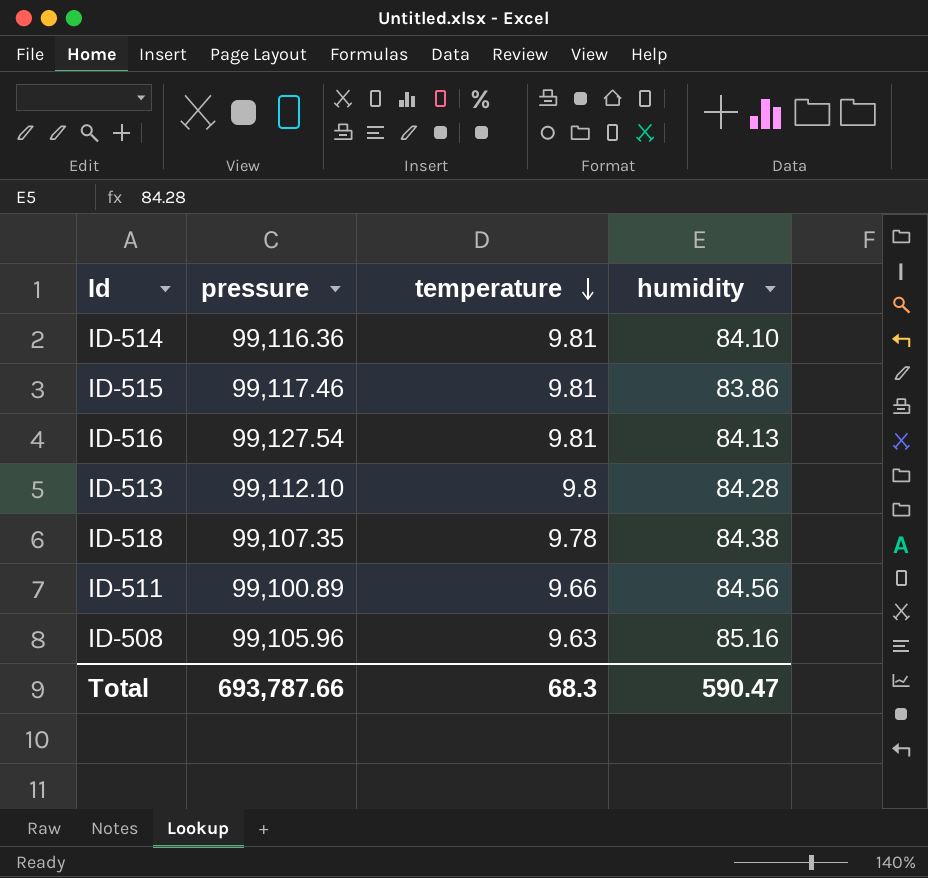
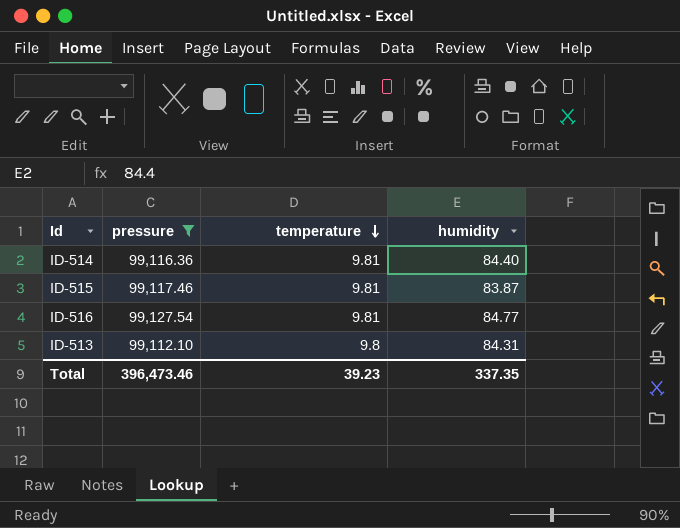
filter: none -> pressure >= 99,112.10
ID-514 | humidity: 84.10 -> 84.40
ID-515 | humidity: 83.86 -> 83.87
ID-516 | humidity: 84.13 -> 84.77
ID-513 | humidity: 84.28 -> 84.31
Total | pressure: 693,787.66 -> 396,473.46
Total | temperature: 68.3 -> 39.23
Total | humidity: 590.47 -> 337.35

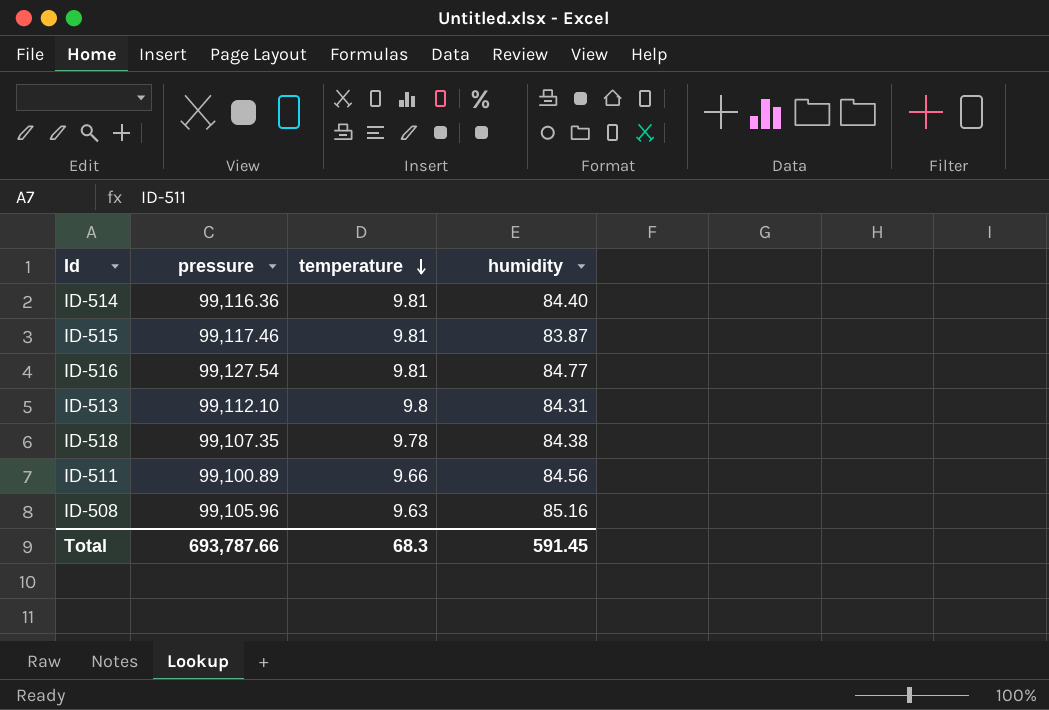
filter: pressure >= 99,112.10 -> none
Total | pressure: 396,473.46 -> 693,787.66
Total | temperature: 39.23 -> 68.3
Total | humidity: 337.35 -> 591.45

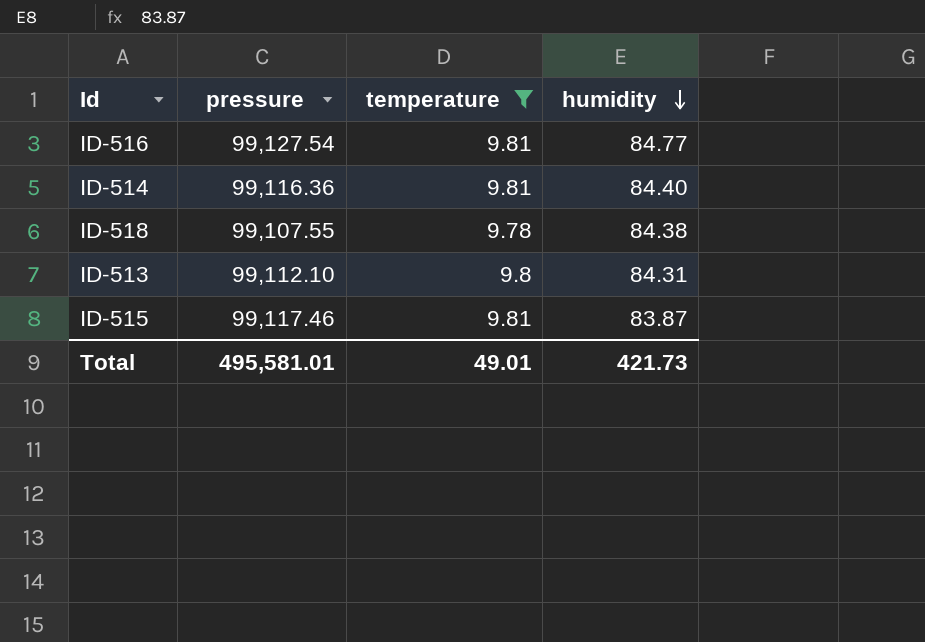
filter: none -> temperature >= 9.78
row order: temperature descending -> humidity descending
ID-518 | pressure: 99,107.35 -> 99,107.55
Total | pressure: 693,787.66 -> 495,581.01
Total | temperature: 68.3 -> 49.01
Total | humidity: 591.45 -> 421.73

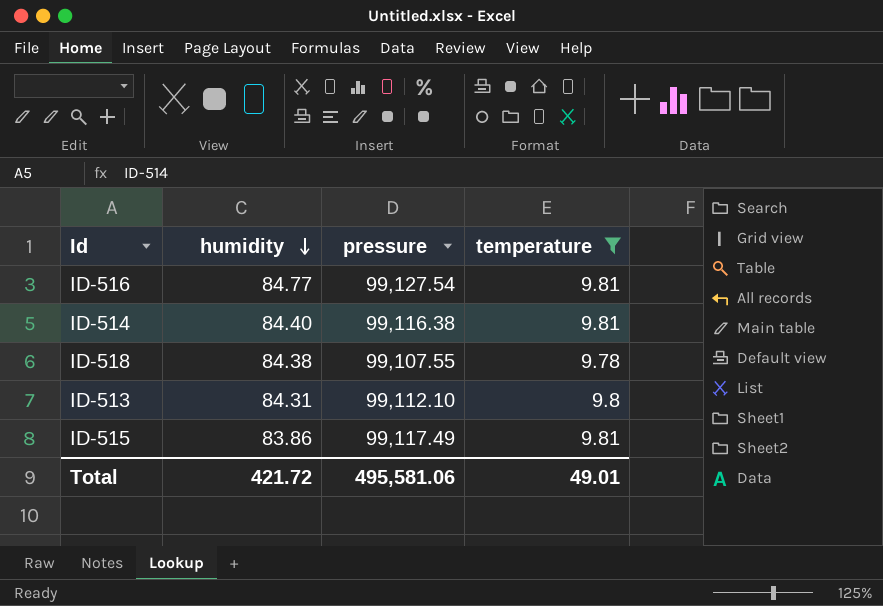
column humidity | position: 4 -> 2
ID-514 | pressure: 99,116.36 -> 99,116.38
ID-515 | humidity: 83.87 -> 83.86
ID-515 | pressure: 99,117.46 -> 99,117.49
Total | humidity: 421.73 -> 421.72
Total | pressure: 495,581.01 -> 495,581.06

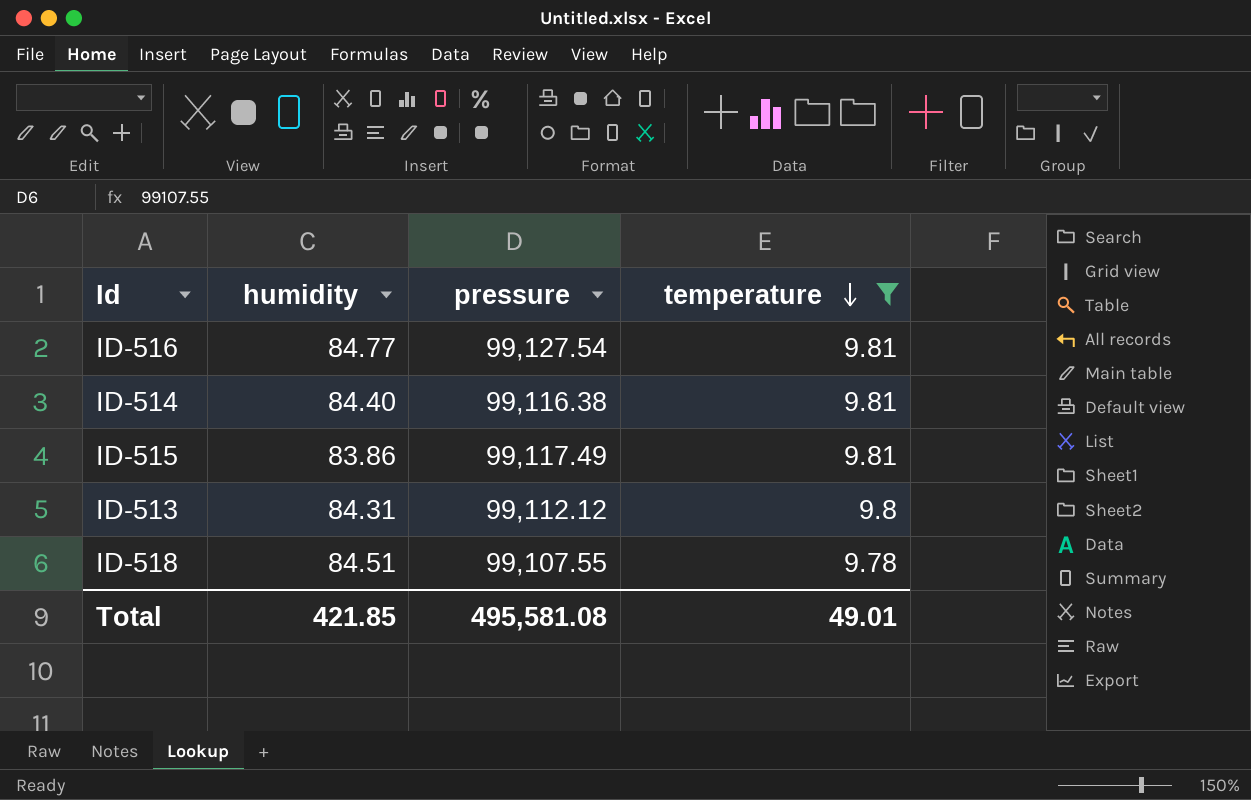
row order: humidity descending -> temperature descending
ID-513 | pressure: 99,112.10 -> 99,112.12
ID-518 | humidity: 84.38 -> 84.51
Total | humidity: 421.72 -> 421.85
Total | pressure: 495,581.06 -> 495,581.08

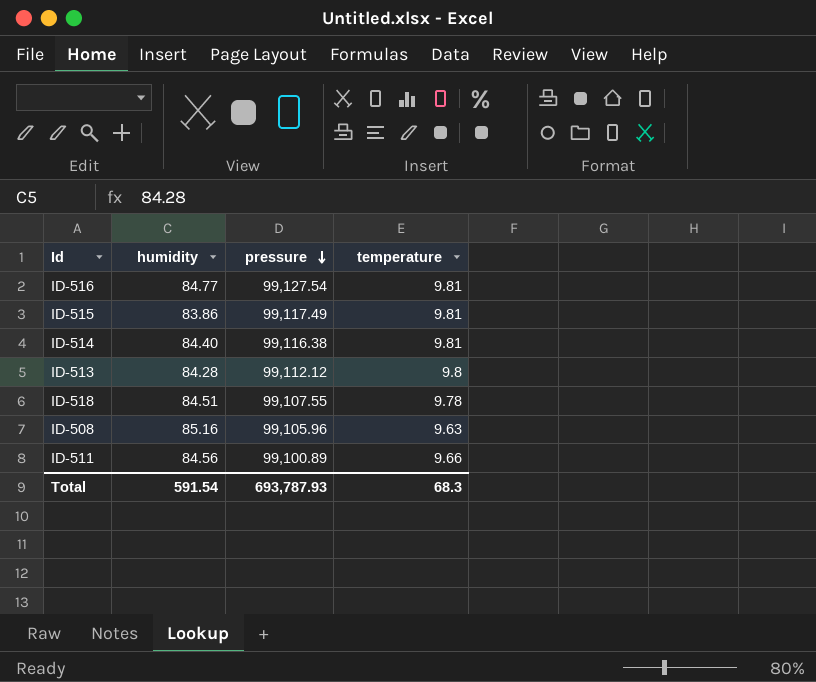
filter: temperature >= 9.78 -> none
row order: temperature descending -> pressure descending
ID-513 | humidity: 84.31 -> 84.28
Total | humidity: 421.85 -> 591.54
Total | pressure: 495,581.08 -> 693,787.93
Total | temperature: 49.01 -> 68.3

